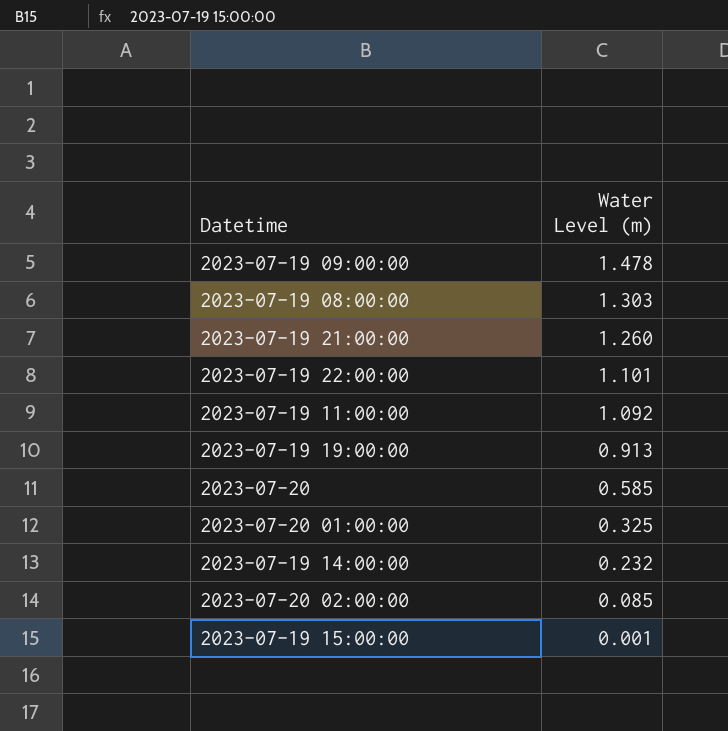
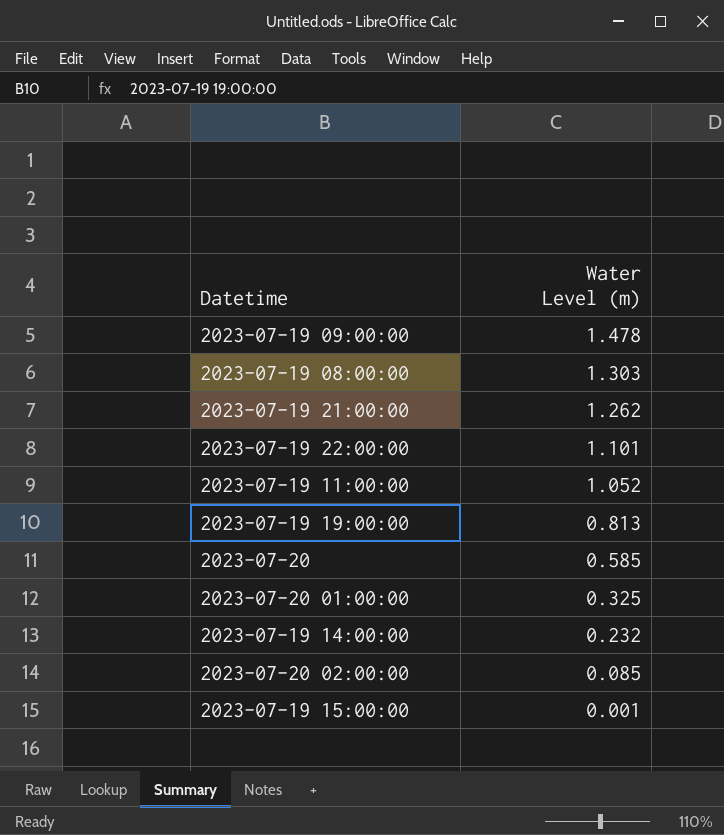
2023-07-19 21:00:00 | Water Level (m): 1.260 -> 1.262
2023-07-19 11:00:00 | Water Level (m): 1.092 -> 1.052
2023-07-19 19:00:00 | Water Level (m): 0.913 -> 0.813

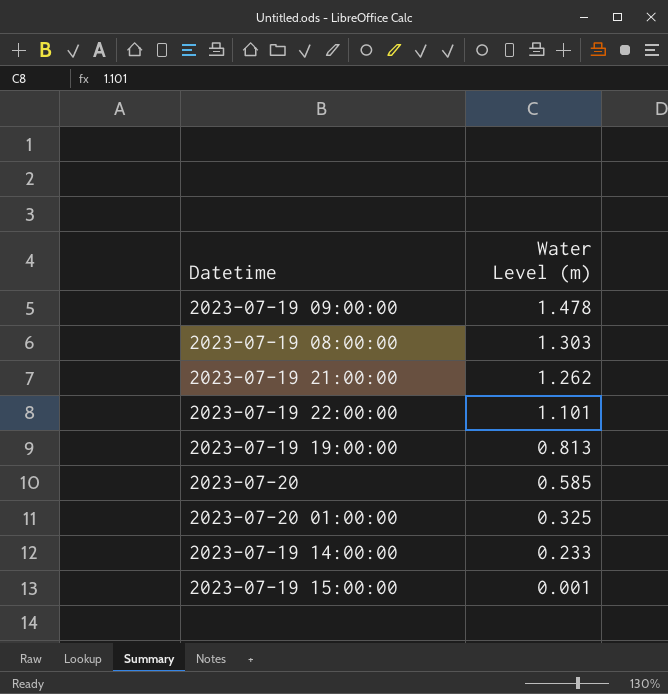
row 2023-07-19 11:00:00: 1.052 -> none
row 2023-07-20 02:00:00: 0.085 -> none
2023-07-19 14:00:00 | Water Level (m): 0.232 -> 0.233

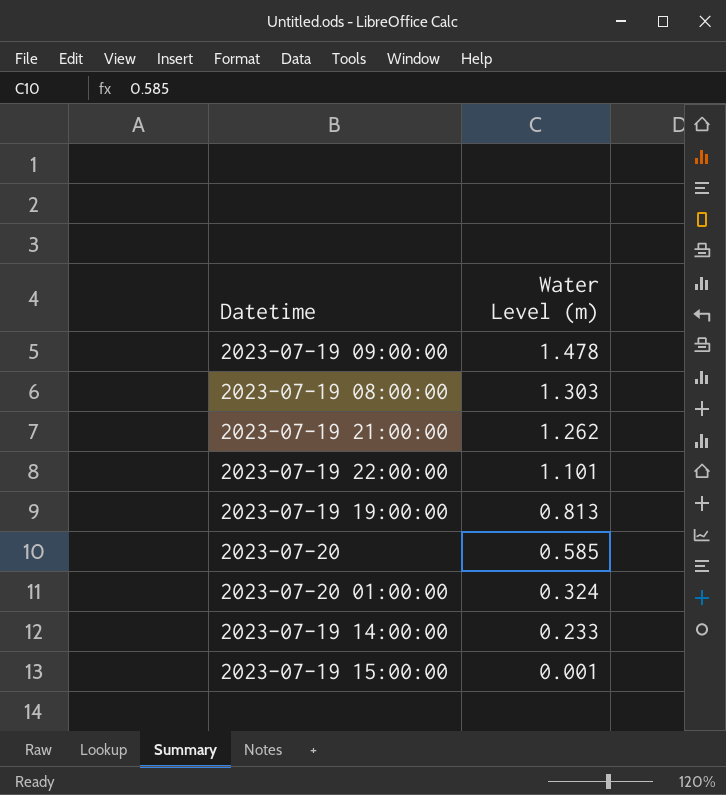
2023-07-20 01:00:00 | Water Level (m): 0.325 -> 0.324

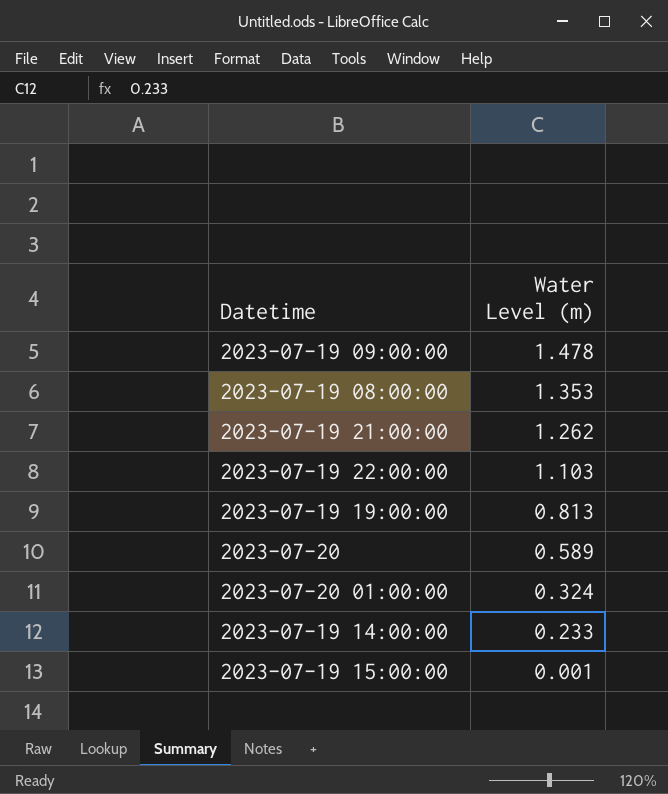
2023-07-19 08:00:00 | Water Level (m): 1.303 -> 1.353
2023-07-19 22:00:00 | Water Level (m): 1.101 -> 1.103
2023-07-20 | Water Level (m): 0.585 -> 0.589

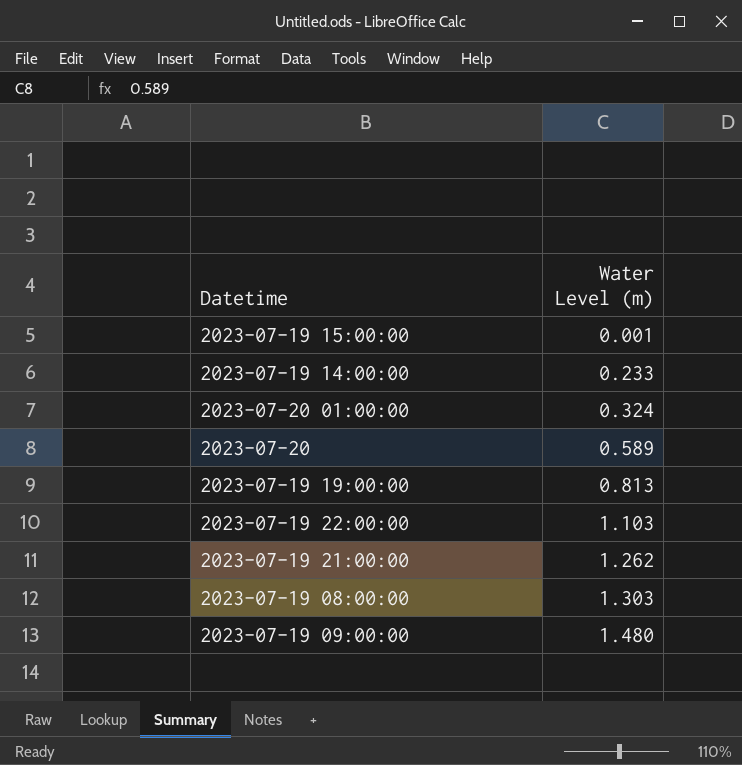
row order: Water Level (m) descending -> Water Level (m) ascending
2023-07-19 08:00:00 | Water Level (m): 1.353 -> 1.303
2023-07-19 09:00:00 | Water Level (m): 1.478 -> 1.480

